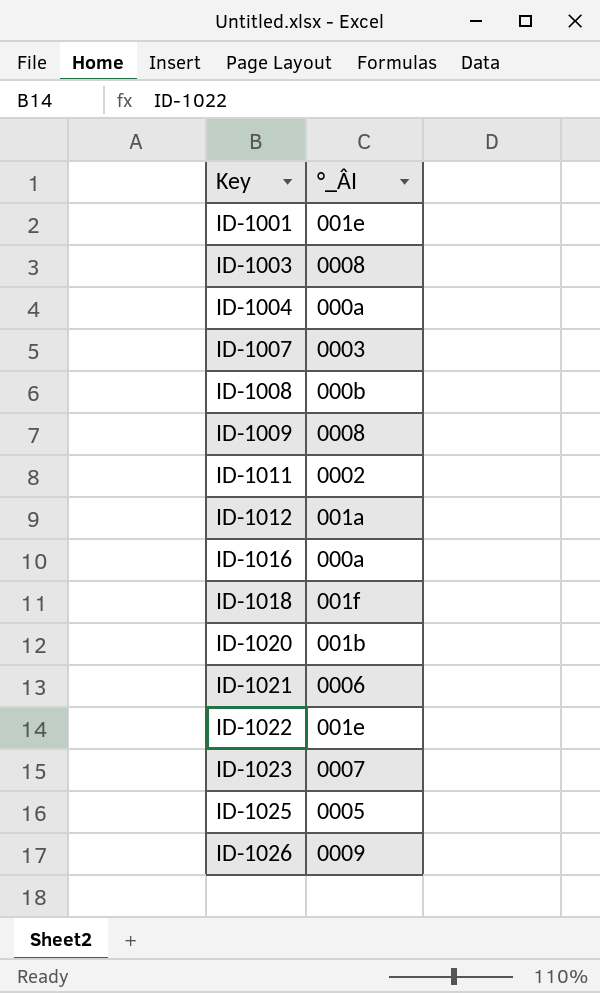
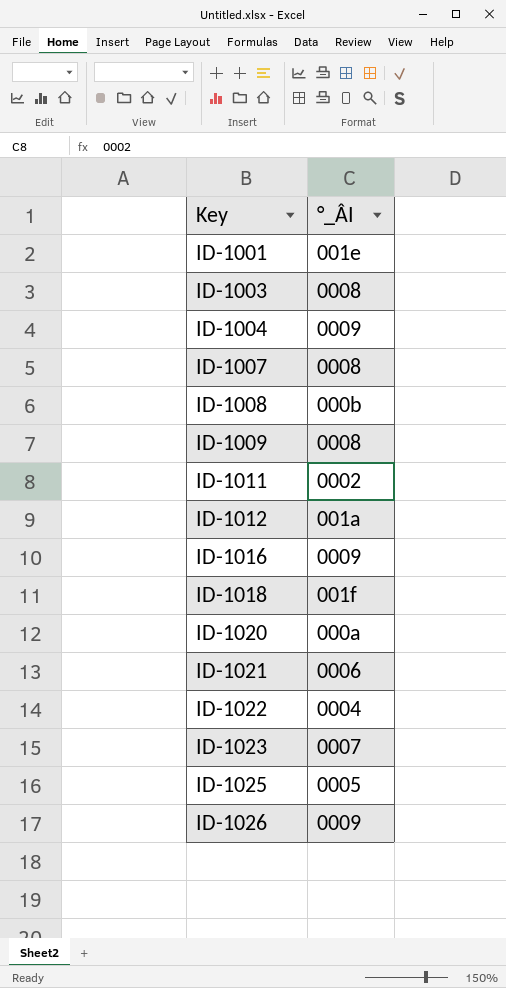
ID-1004 | °_ÂI: 000a -> 0009
ID-1007 | °_ÂI: 0003 -> 0008
ID-1016 | °_ÂI: 000a -> 0009
ID-1020 | °_ÂI: 001b -> 000a
ID-1022 | °_ÂI: 001e -> 0004

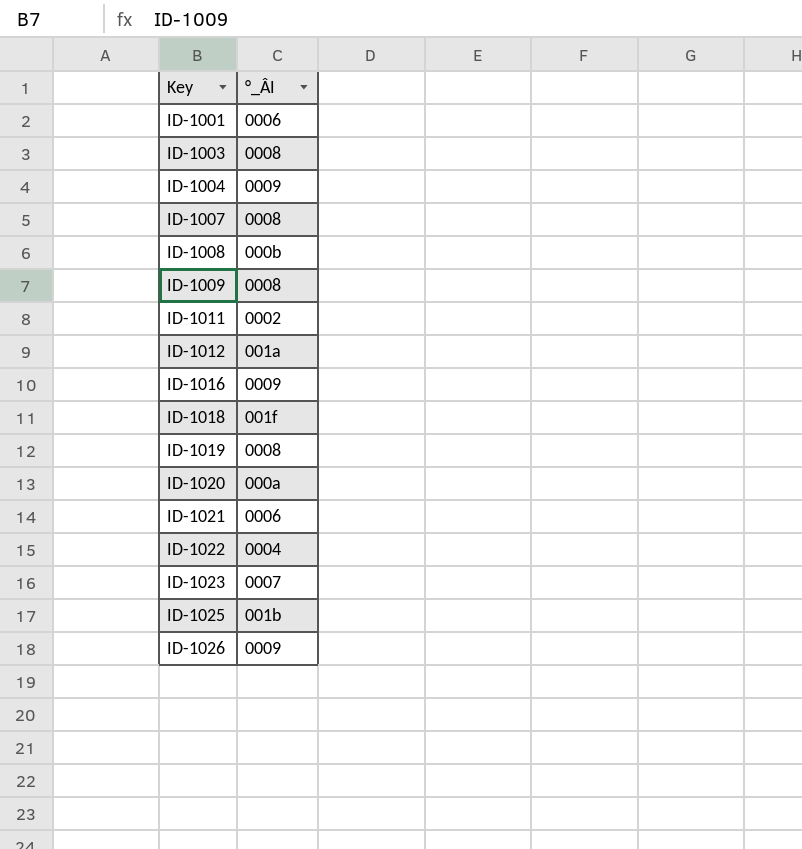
ID-1001 | °_ÂI: 001e -> 0006
row ID-1019: none -> 0008
ID-1025 | °_ÂI: 0005 -> 001b

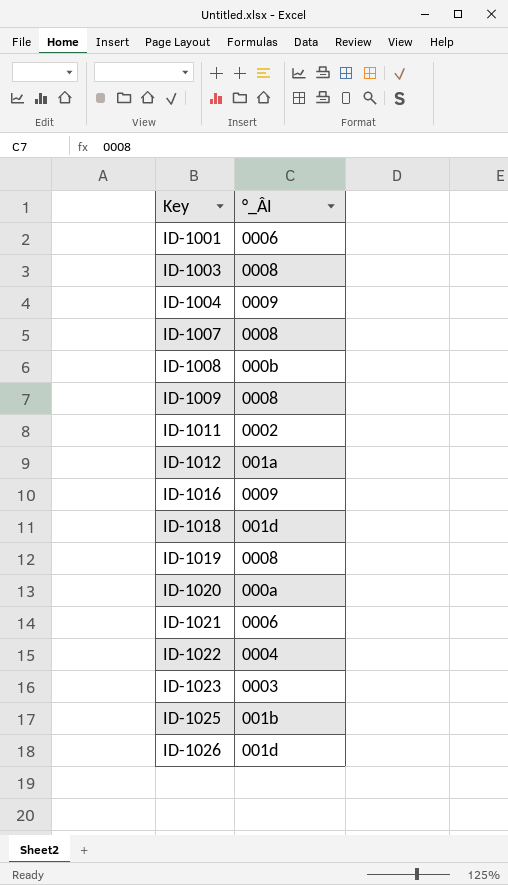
ID-1018 | °_ÂI: 001f -> 001d
ID-1023 | °_ÂI: 0007 -> 0003
ID-1026 | °_ÂI: 0009 -> 001d

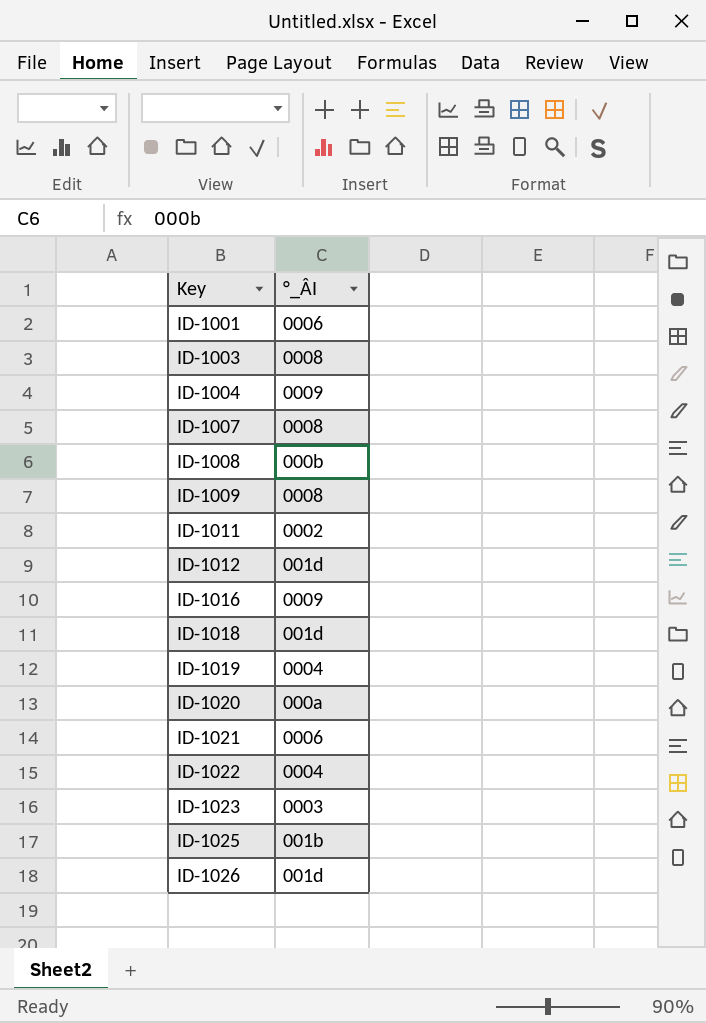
ID-1012 | °_ÂI: 001a -> 001d
ID-1019 | °_ÂI: 0008 -> 0004

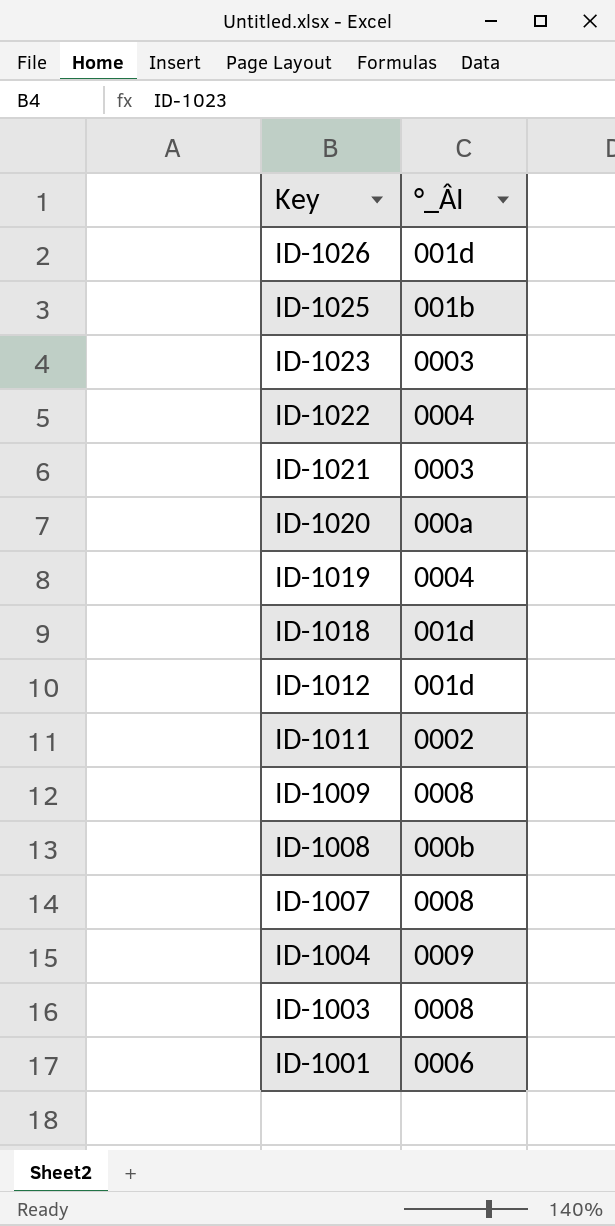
row order: Key ascending -> Key descending
row ID-1016: 0009 -> none
ID-1021 | °_ÂI: 0006 -> 0003

